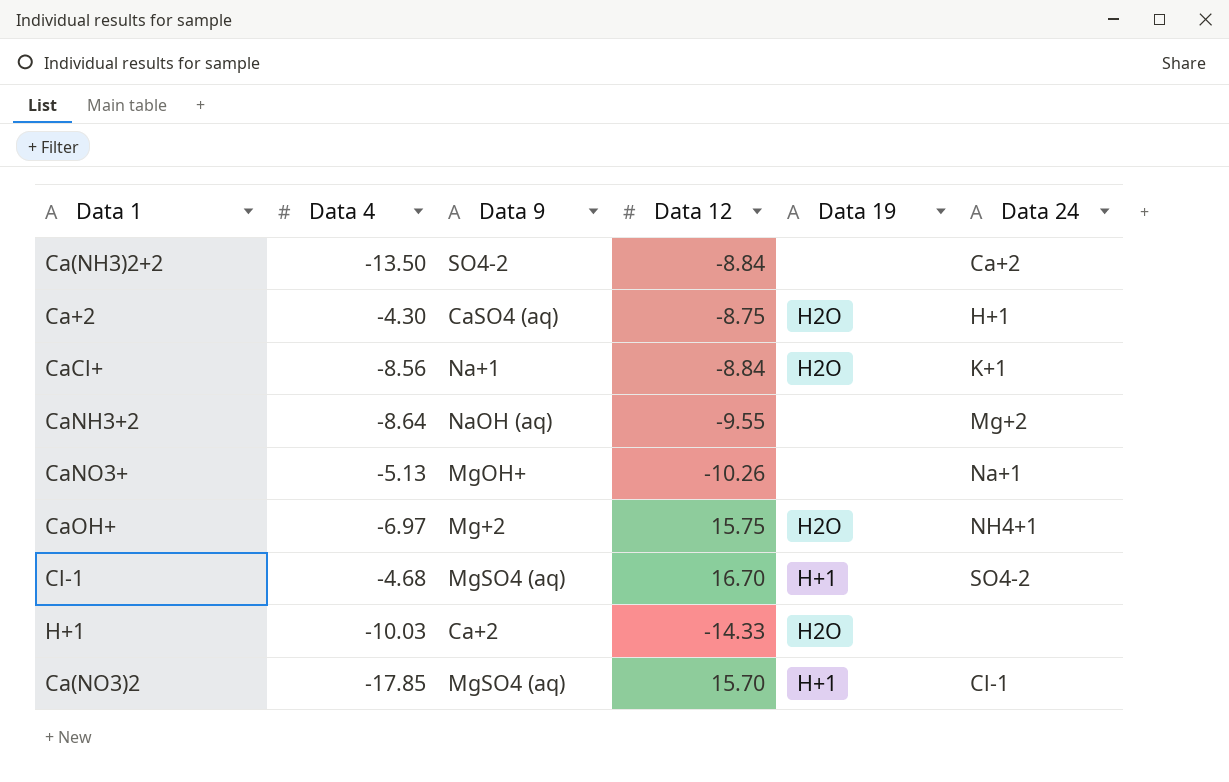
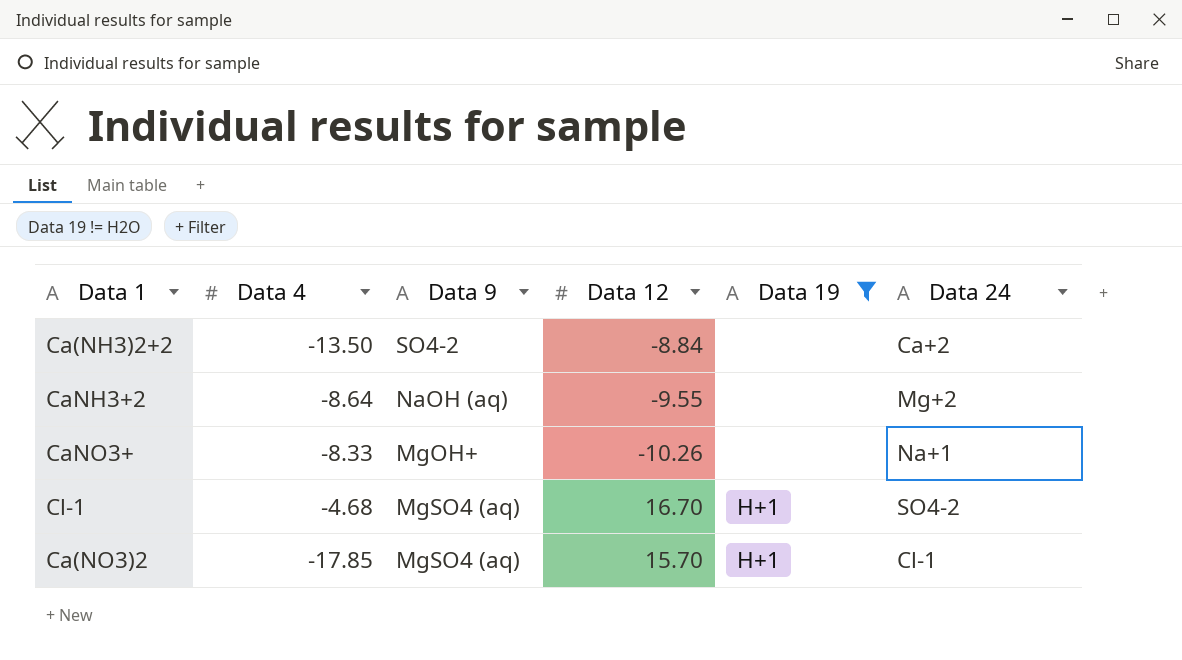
filter: none -> Data 19 != H2O
CaNO3+ | Data 4: -5.13 -> -8.33

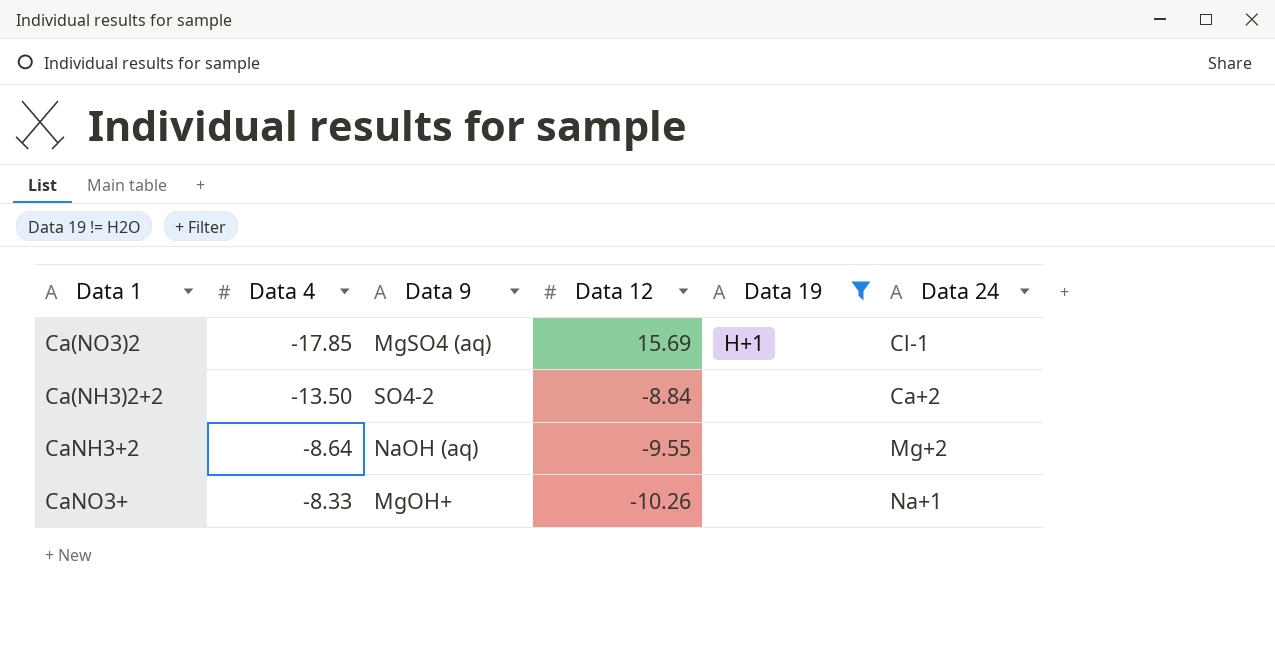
row order: none -> Data 4 ascending
row Cl-1: -4.68 | MgSO4 (aq) | 16.70 | H+1 | SO4-2 -> none
Ca(NO3)2 | Data 12: 15.70 -> 15.69

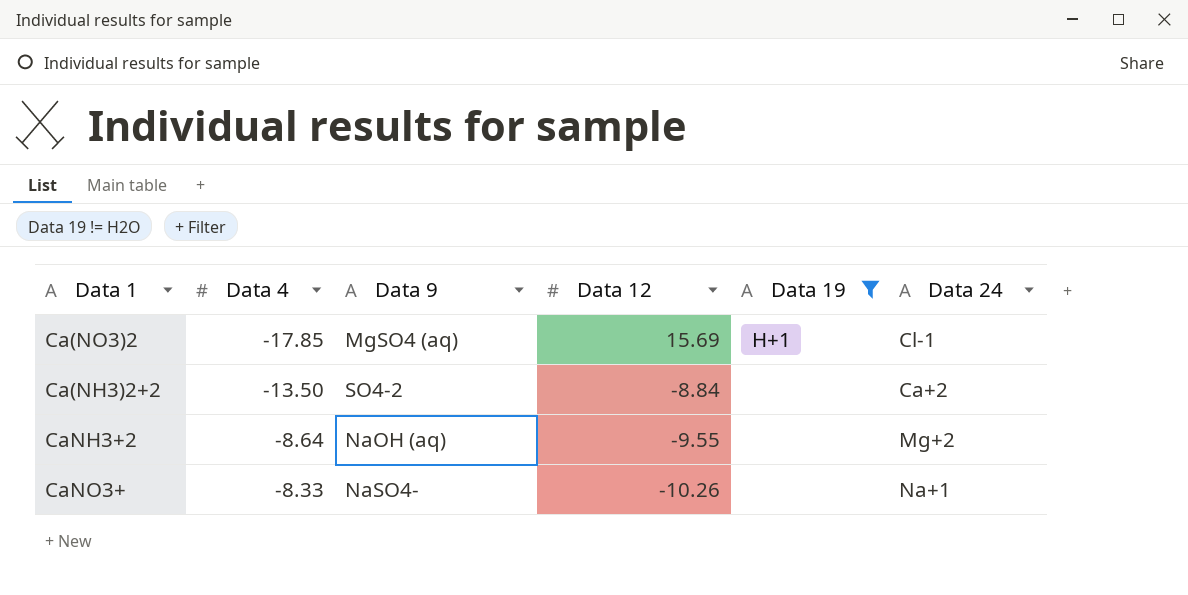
CaNO3+ | Data 9: MgOH+ -> NaSO4-

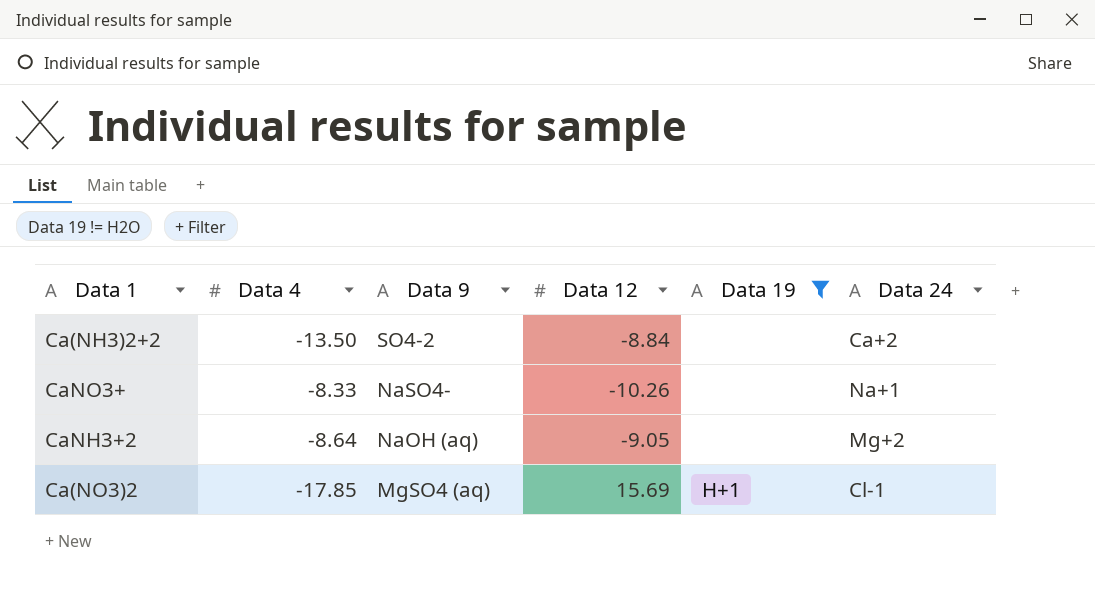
row order: Data 4 ascending -> Data 9 descending
CaNH3+2 | Data 12: -9.55 -> -9.05

